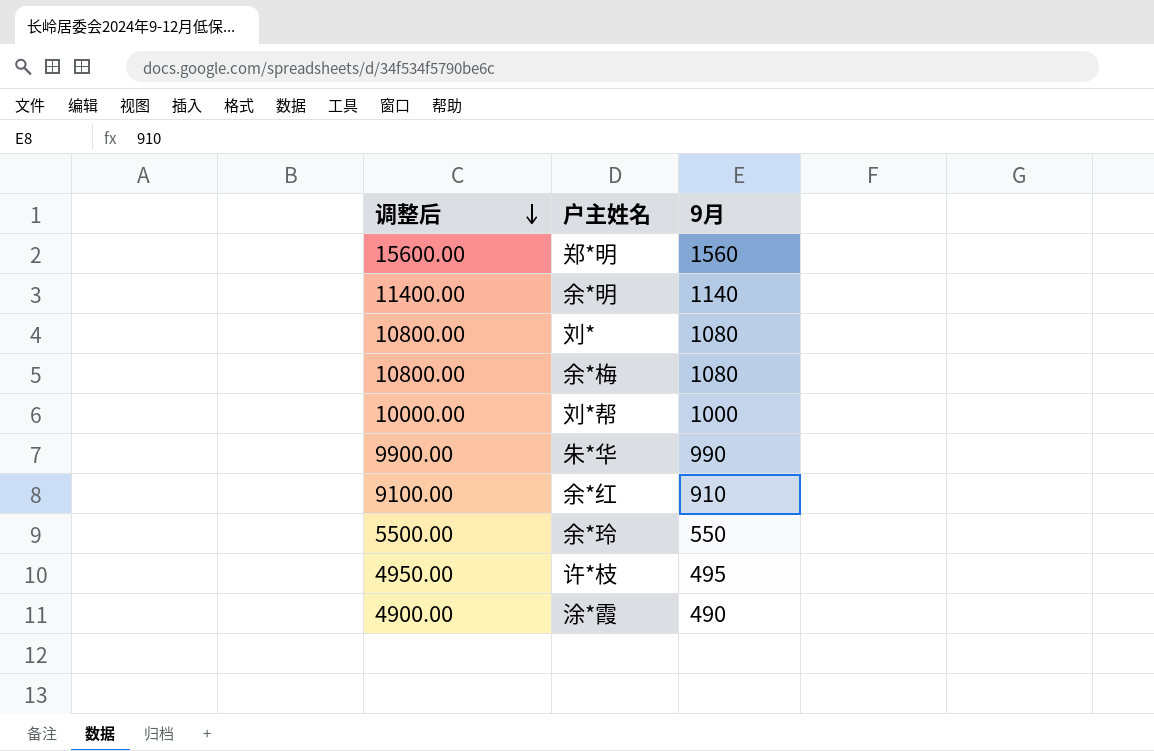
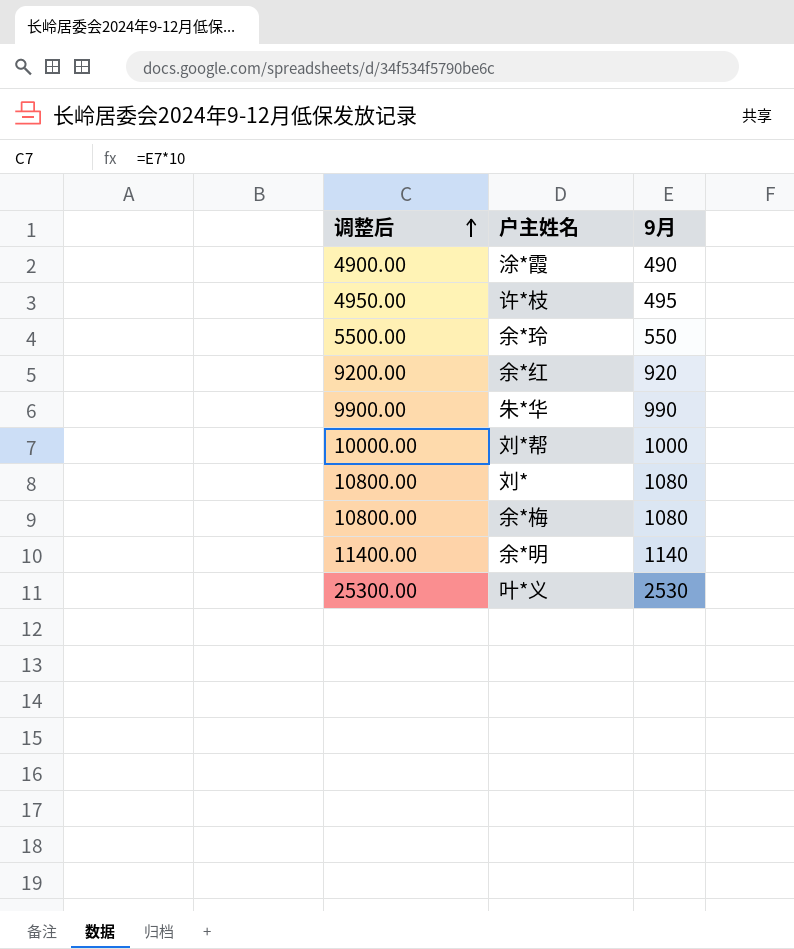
row order: 调整后 descending -> 调整后 ascending
row 郑*明: 15600.00 | 1560 -> none
余*红 | 调整后: 9100.00 -> 9200.00
余*红 | 9月: 910 -> 920
row 叶*义: none -> 25300.00 | 2530

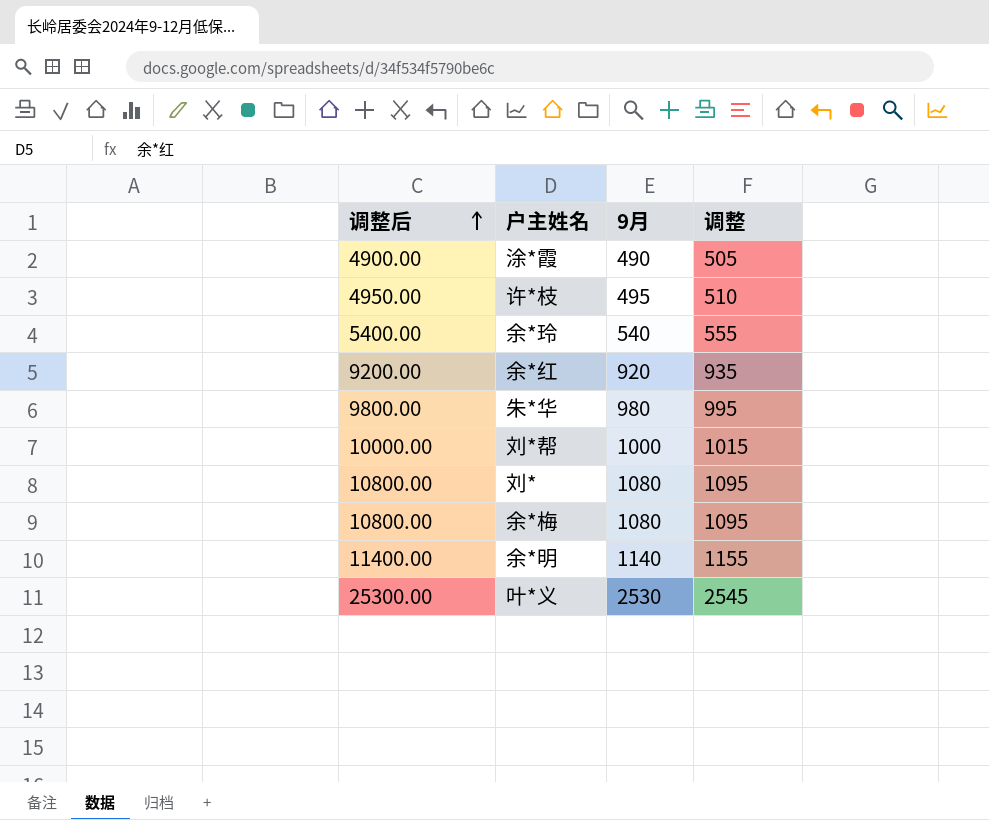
column 调整 | formula: none -> [9月] + 15
余*玲 | 调整后: 5500.00 -> 5400.00
余*玲 | 9月: 550 -> 540
朱*华 | 调整后: 9900.00 -> 9800.00
朱*华 | 9月: 990 -> 980

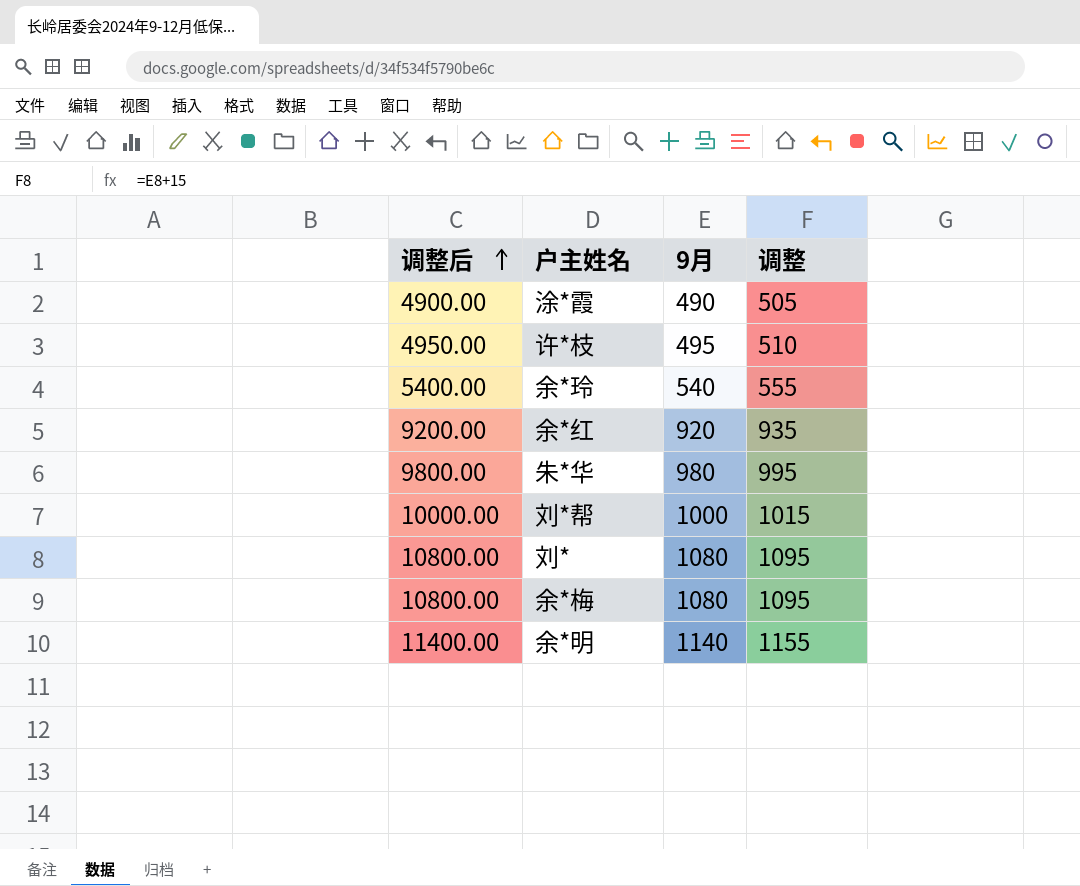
row 叶*义: 25300.00 | 2530 | 2545 -> none

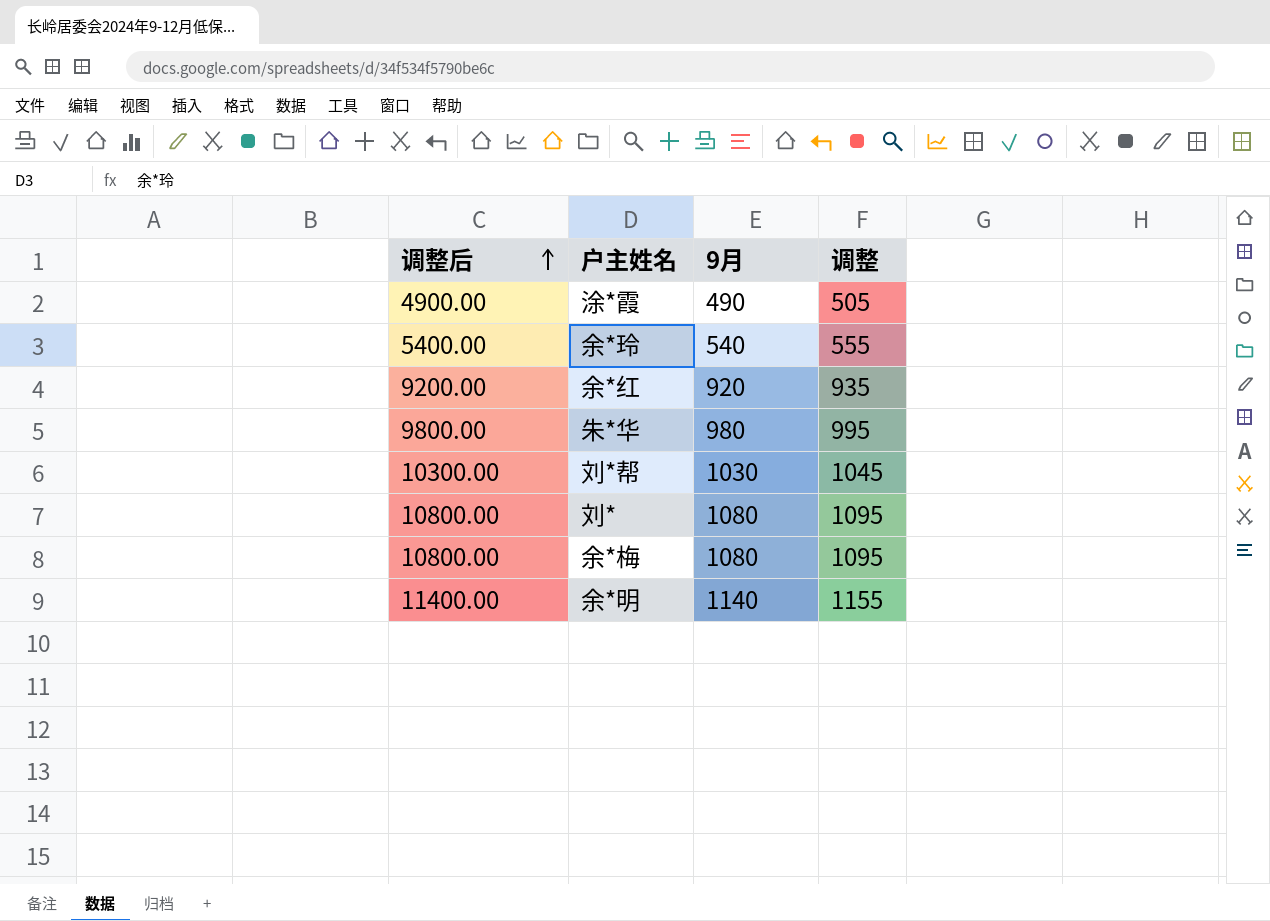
row 许*枝: 4950.00 | 495 | 510 -> none
刘*帮 | 调整后: 10000.00 -> 10300.00
刘*帮 | 9月: 1000 -> 1030
刘*帮 | 调整: 1015 -> 1045

